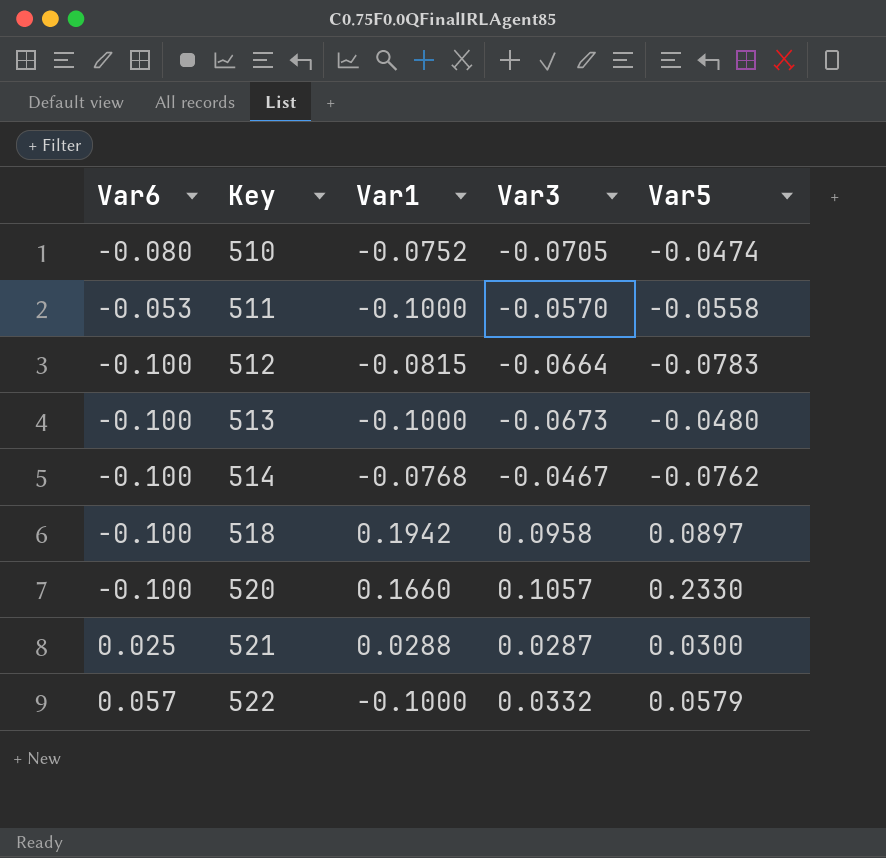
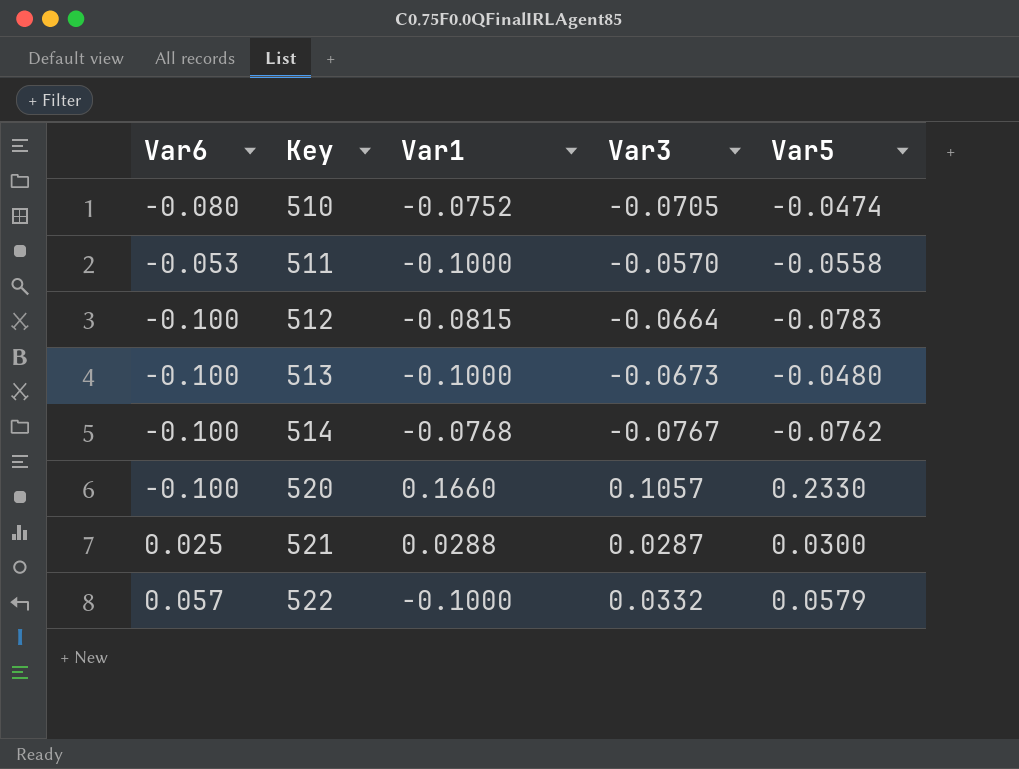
row 518: -0.100 | 0.1942 | 0.0958 | 0.0897 -> none
514 | Var3: -0.0467 -> -0.0767

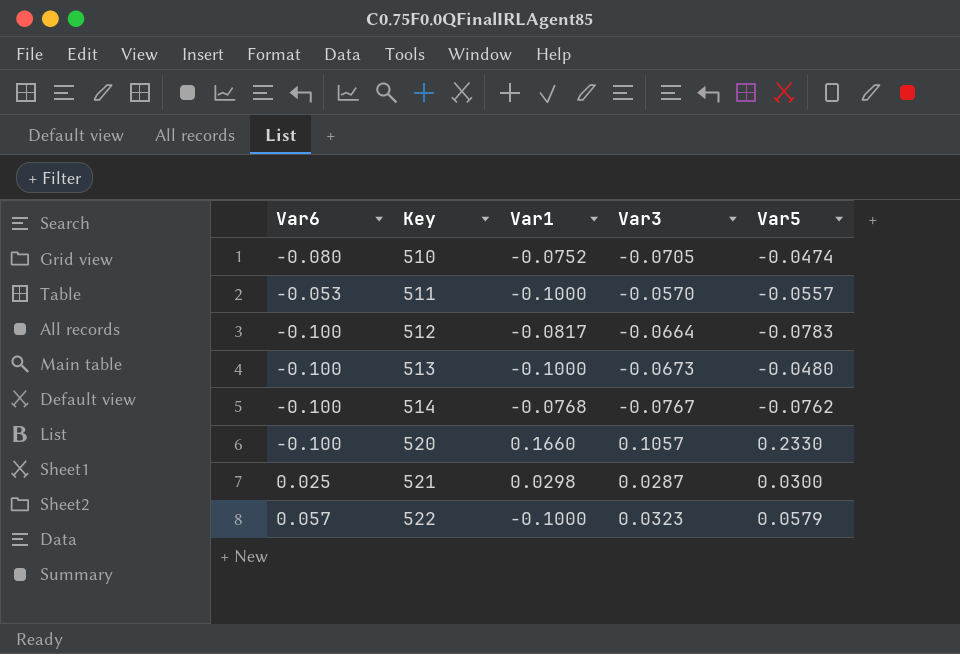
511 | Var5: -0.0558 -> -0.0557
512 | Var1: -0.0815 -> -0.0817
521 | Var1: 0.0288 -> 0.0298
522 | Var3: 0.0332 -> 0.0323

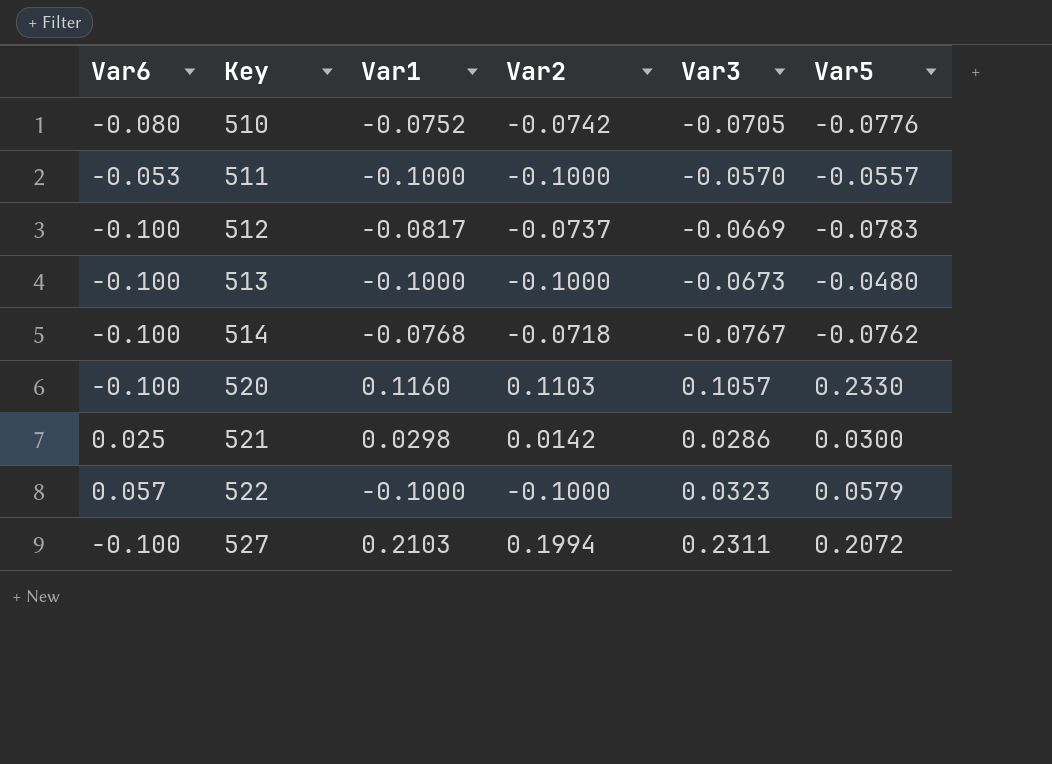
column Var2 | position: none -> 4
510 | Var5: -0.0474 -> -0.0776
512 | Var3: -0.0664 -> -0.0669
520 | Var1: 0.1660 -> 0.1160
521 | Var3: 0.0287 -> 0.0286
row 527: none -> -0.100 | 0.2103 | 0.1994 | 0.2311 | 0.2072

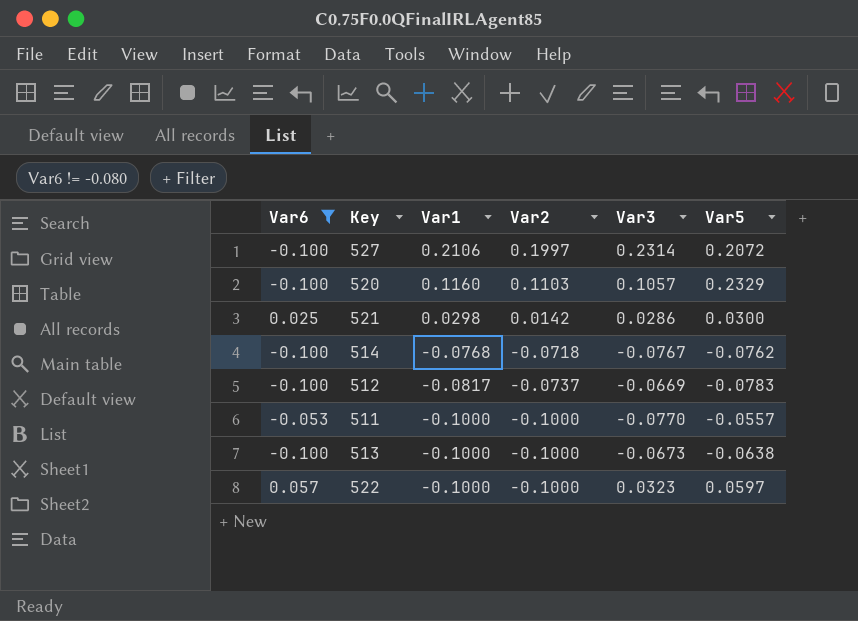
filter: none -> Var6 != -0.080
row order: Key ascending -> Var1 descending
527 | Var1: 0.2103 -> 0.2106
527 | Var2: 0.1994 -> 0.1997
527 | Var3: 0.2311 -> 0.2314
520 | Var5: 0.2330 -> 0.2329
511 | Var3: -0.0570 -> -0.0770
513 | Var5: -0.0480 -> -0.0638
522 | Var5: 0.0579 -> 0.0597

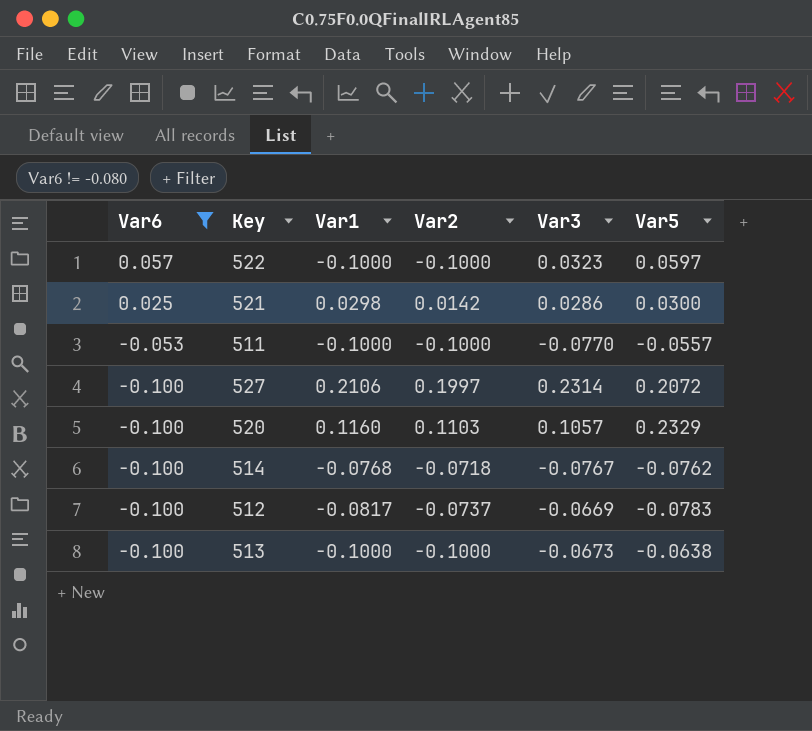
row order: Var1 descending -> Var6 descending

